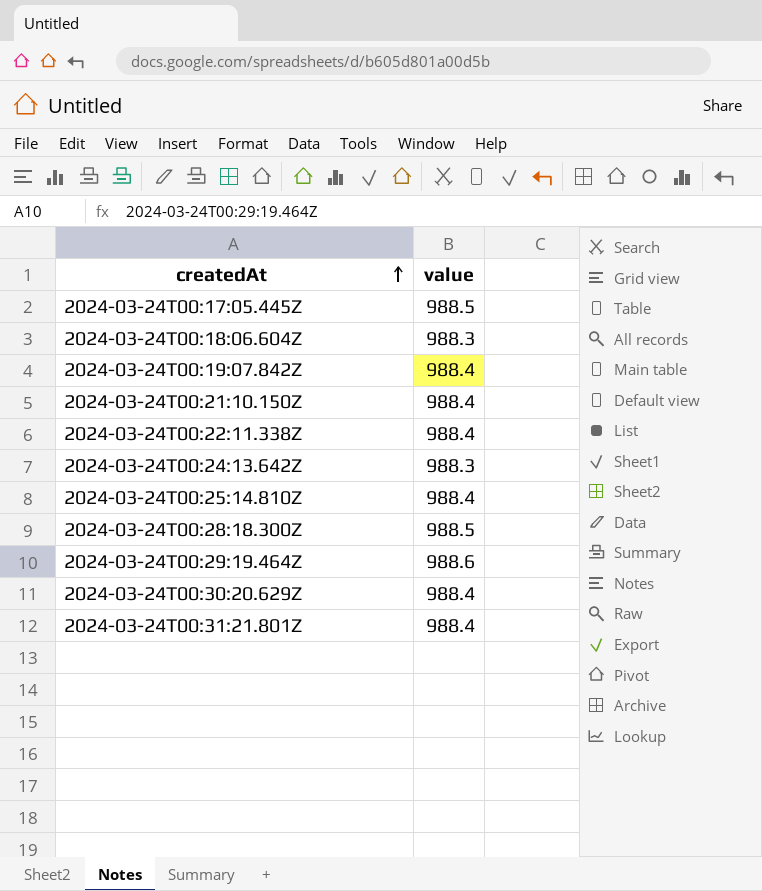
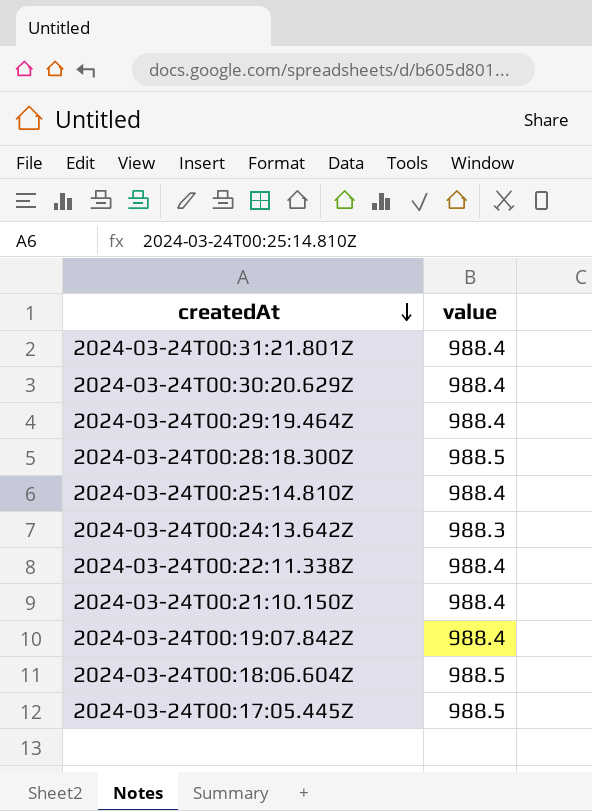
row order: createdAt ascending -> createdAt descending
2024-03-24T00:29:19.464Z | value: 988.6 -> 988.4
2024-03-24T00:18:06.604Z | value: 988.3 -> 988.5

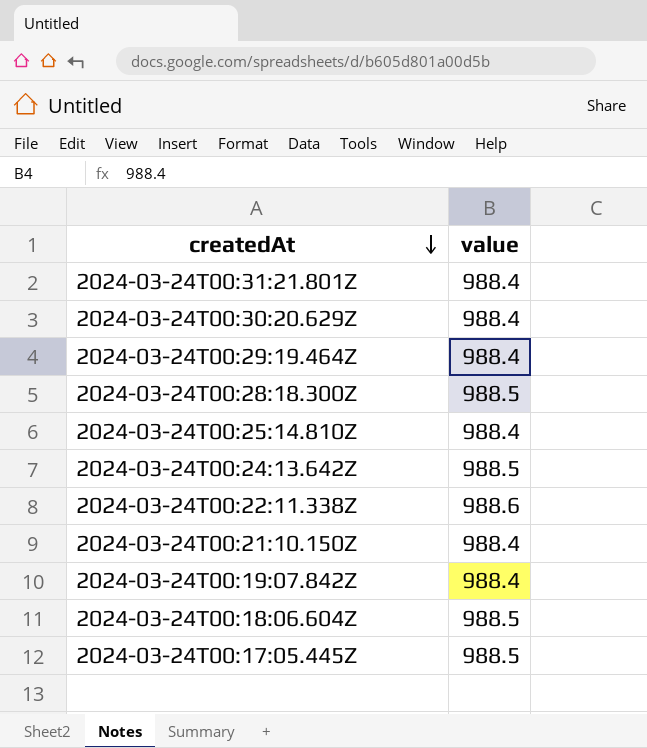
2024-03-24T00:24:13.642Z | value: 988.3 -> 988.5
2024-03-24T00:22:11.338Z | value: 988.4 -> 988.6

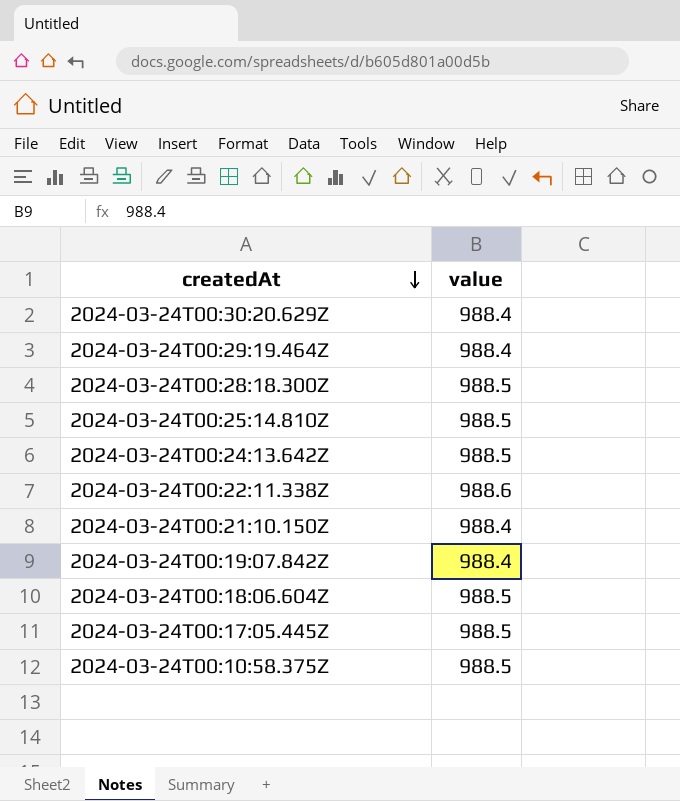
row 2024-03-24T00:31:21.801Z: 988.4 -> none
2024-03-24T00:25:14.810Z | value: 988.4 -> 988.5
row 2024-03-24T00:10:58.375Z: none -> 988.5

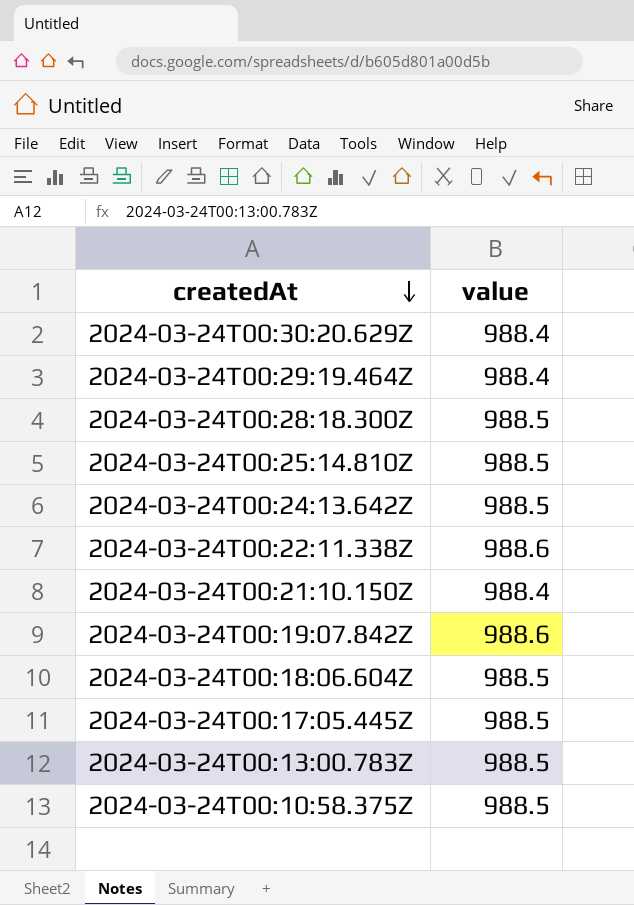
2024-03-24T00:19:07.842Z | value: 988.4 -> 988.6
row 2024-03-24T00:13:00.783Z: none -> 988.5

